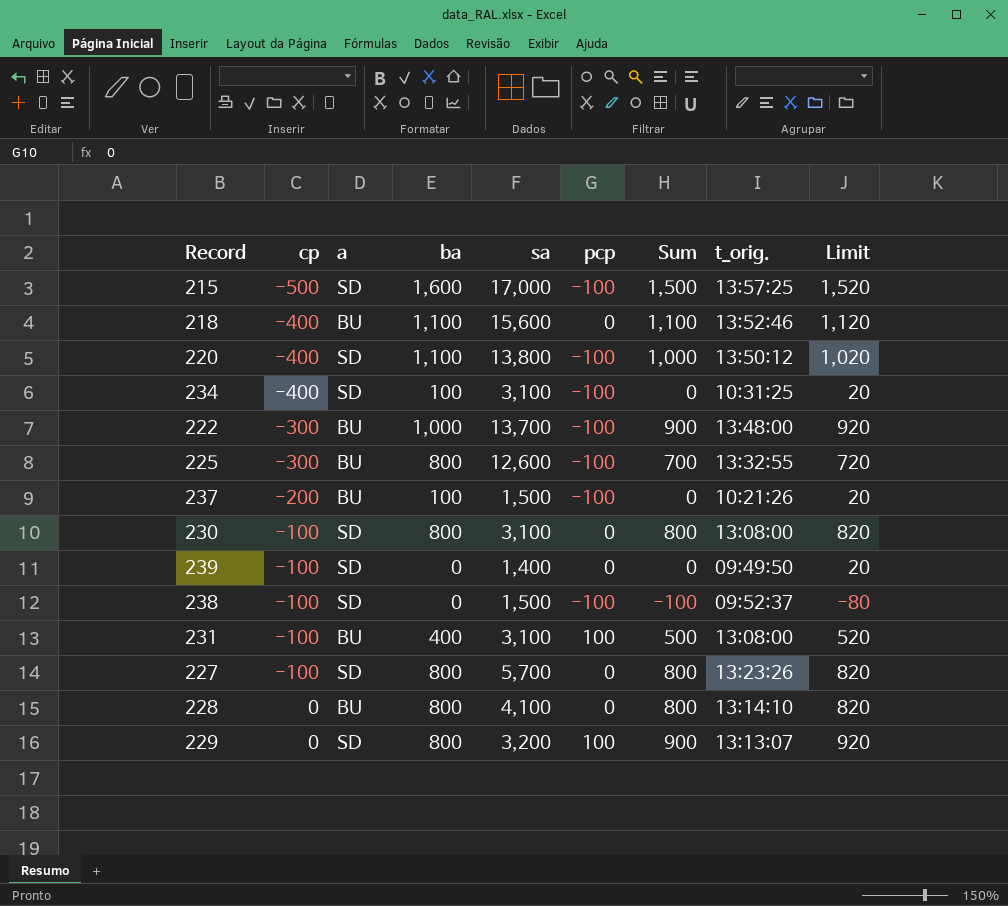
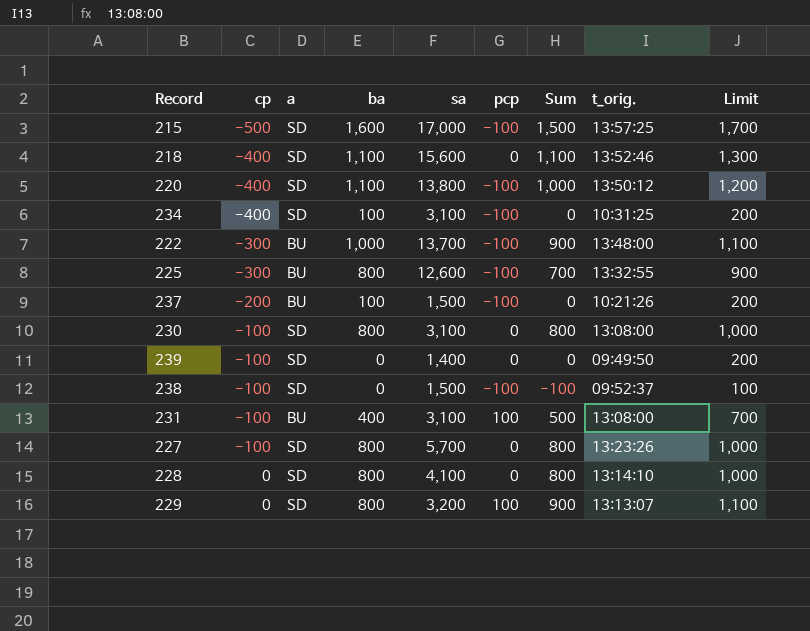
column Limit | formula: [Sum] + 20 -> [Sum] + 200
218 | a: BU -> SD
228 | a: BU -> SD

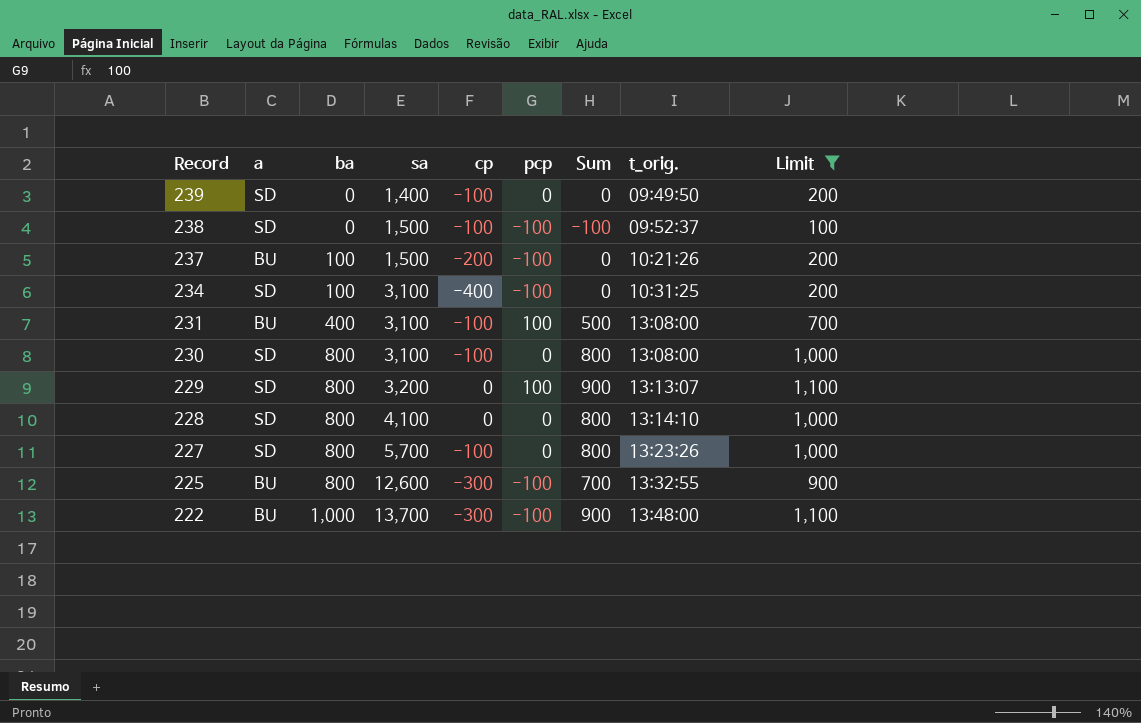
filter: none -> Limit <= 1,100
row order: cp ascending -> Record descending
column cp | position: 2 -> 5

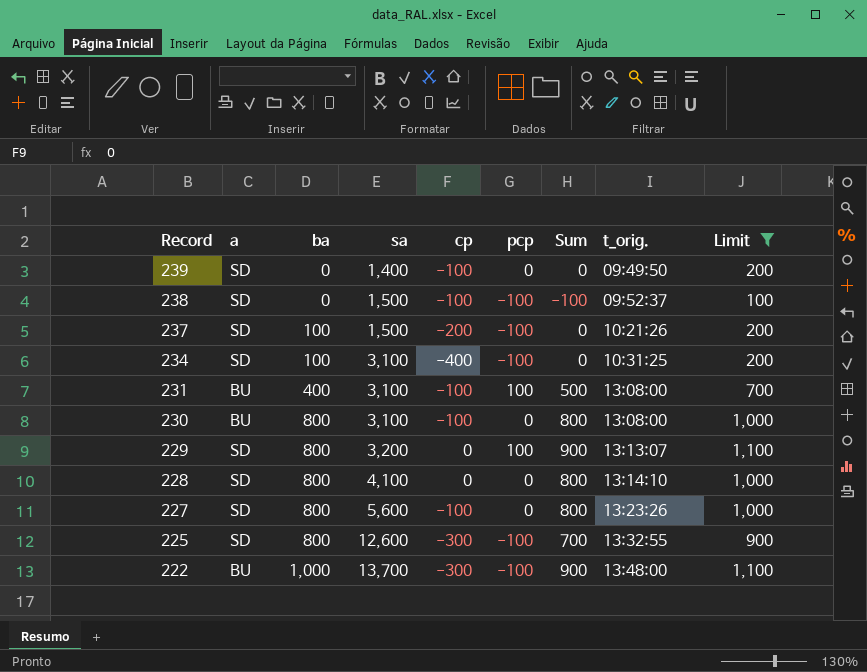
237 | a: BU -> SD
230 | a: SD -> BU
227 | sa: 5,700 -> 5,600
225 | a: BU -> SD

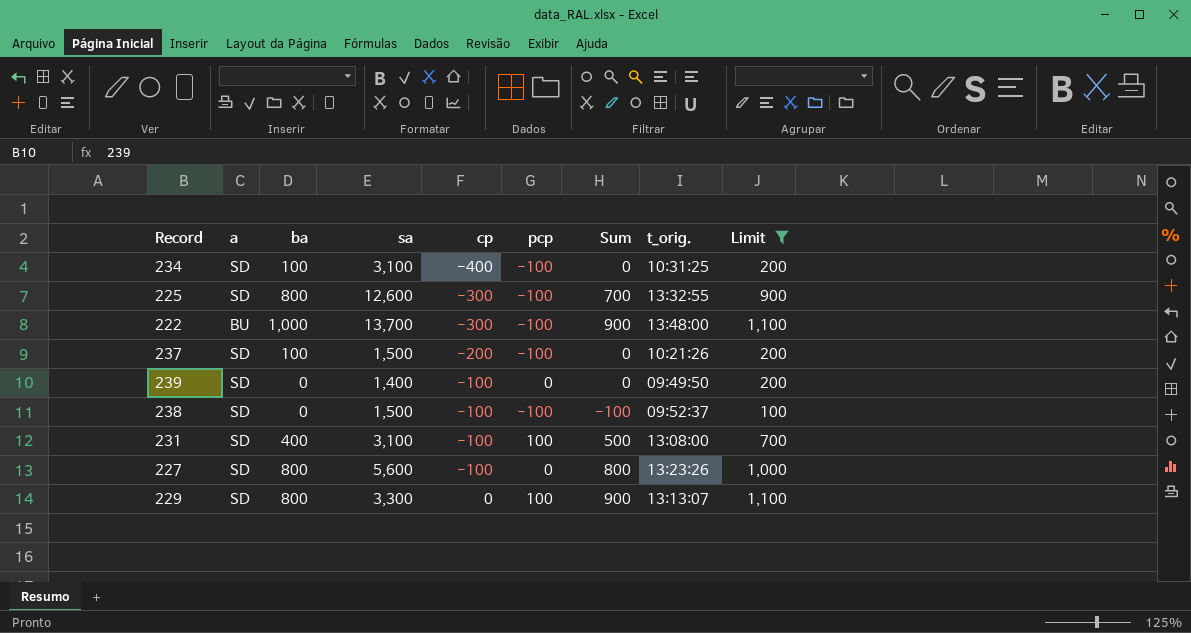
row order: Record descending -> cp ascending
row 230: BU | 800 | 3,100 | -100 | 0 | 800 | 13:08:00 | 1,000 -> none
row 228: SD | 800 | 4,100 | 0 | 0 | 800 | 13:14:10 | 1,000 -> none
231 | a: BU -> SD
229 | sa: 3,200 -> 3,300

